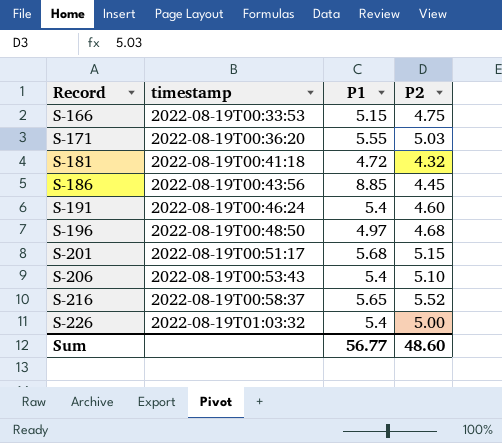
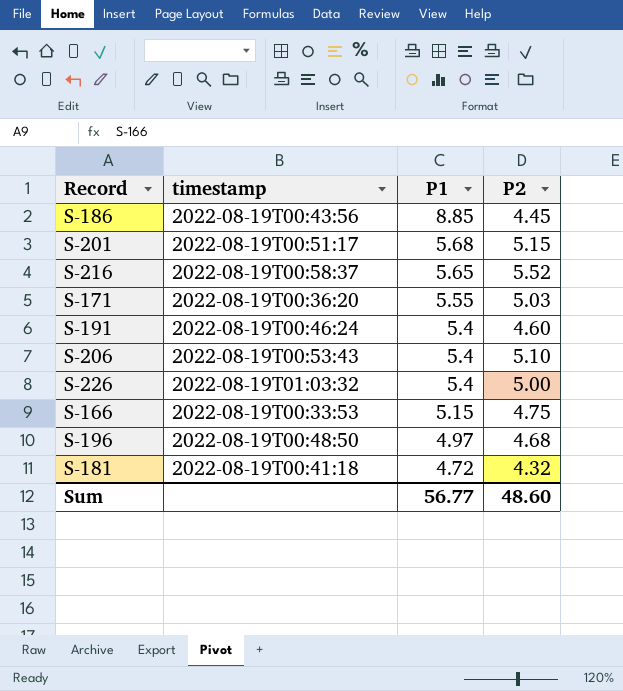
row order: Record ascending -> P1 descending

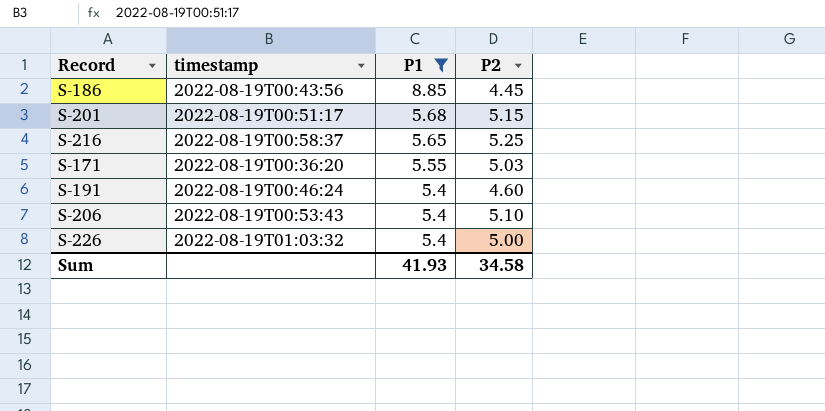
filter: none -> P1 >= 5.4
S-216 | P2: 5.52 -> 5.25
Sum | P1: 56.77 -> 41.93
Sum | P2: 48.60 -> 34.58

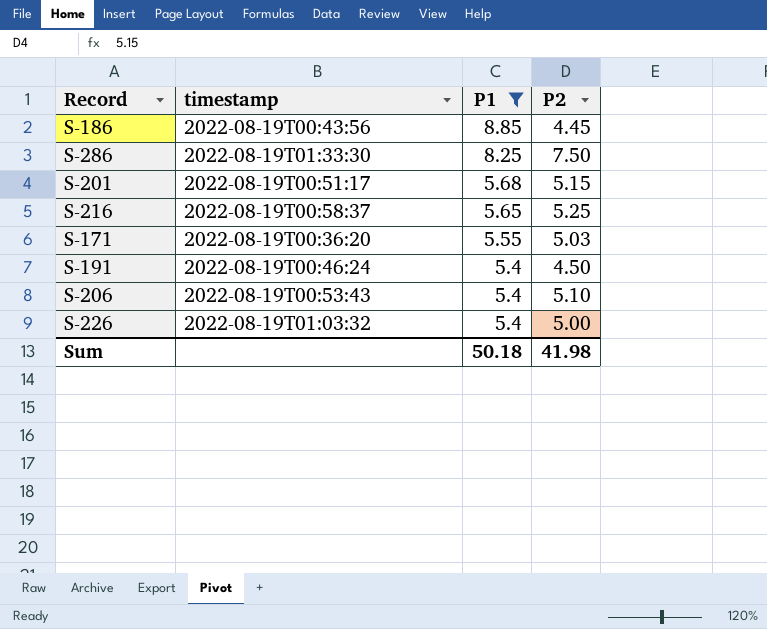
row S-286: none -> 2022-08-19T01:33:30 | 8.25 | 7.50
S-191 | P2: 4.60 -> 4.50
Sum | P1: 41.93 -> 50.18
Sum | P2: 34.58 -> 41.98

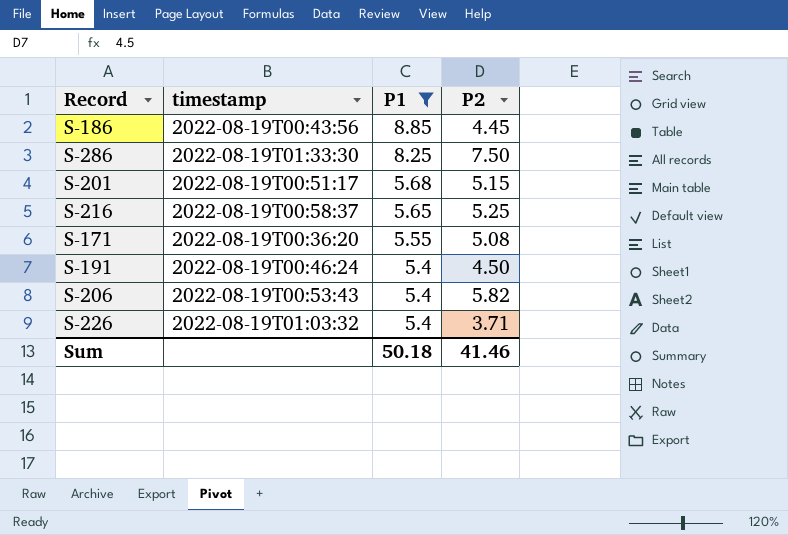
S-171 | P2: 5.03 -> 5.08
S-206 | P2: 5.10 -> 5.82
S-226 | P2: 5.00 -> 3.71
Sum | P2: 41.98 -> 41.46

